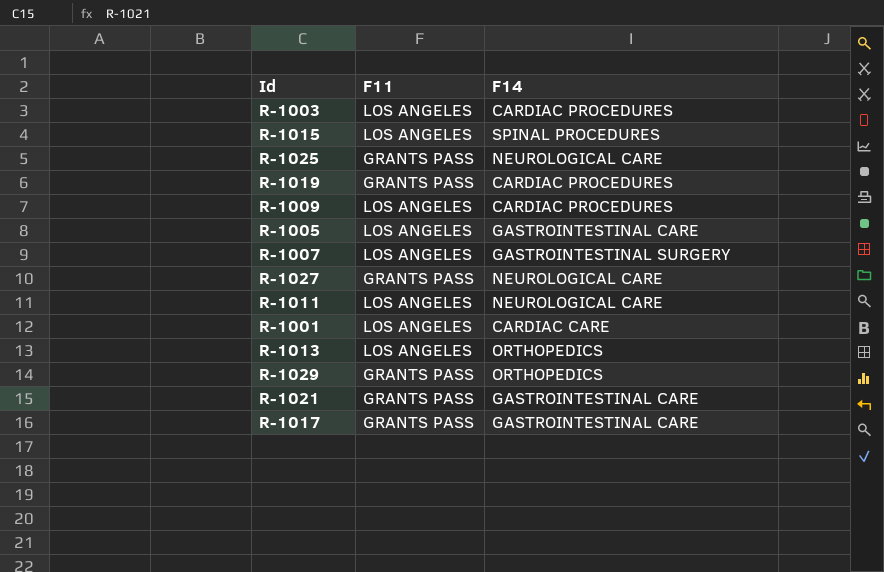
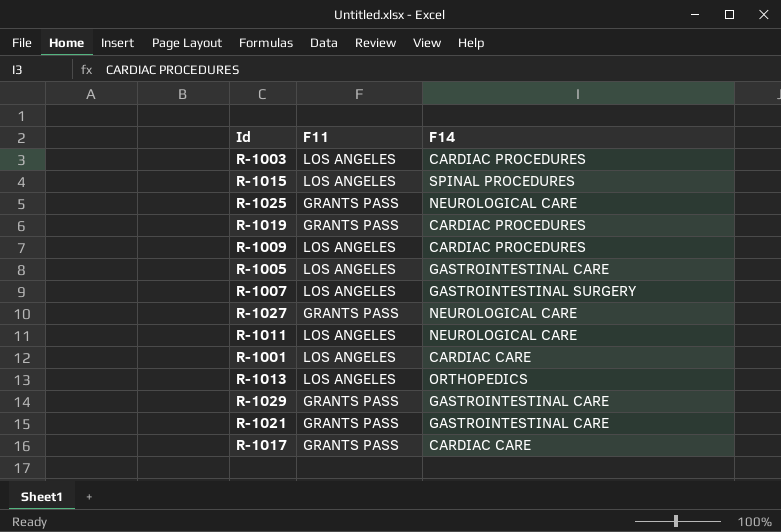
R-1029 | F14: ORTHOPEDICS -> GASTROINTESTINAL CARE
R-1017 | F14: GASTROINTESTINAL CARE -> CARDIAC CARE

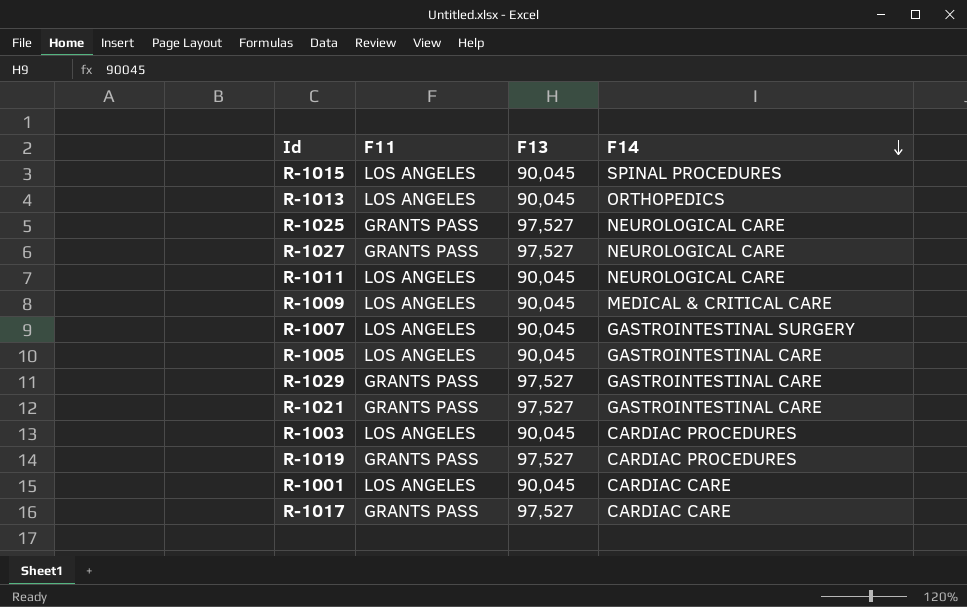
row order: none -> F14 descending
column F13 | position: none -> 3
R-1009 | F14: CARDIAC PROCEDURES -> MEDICAL & CRITICAL CARE

